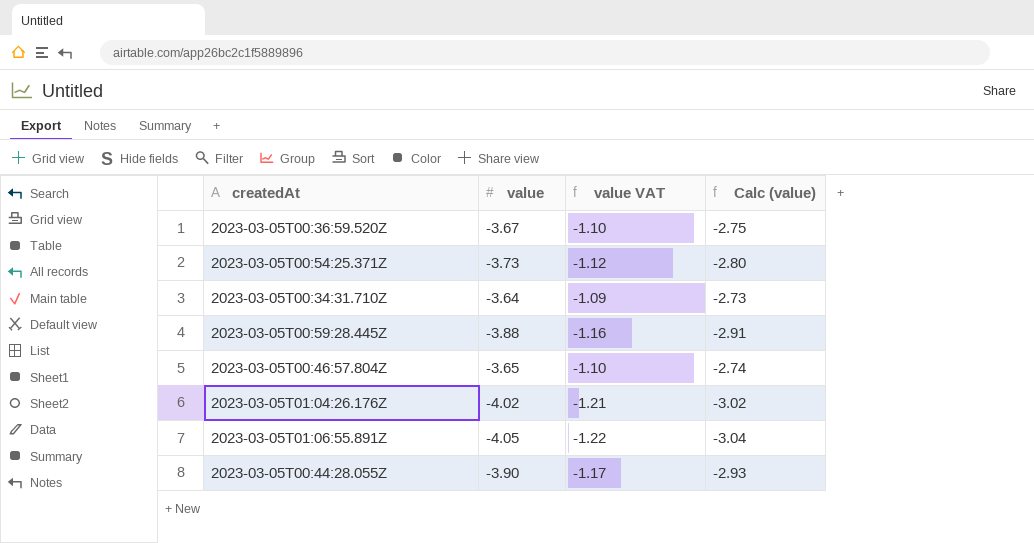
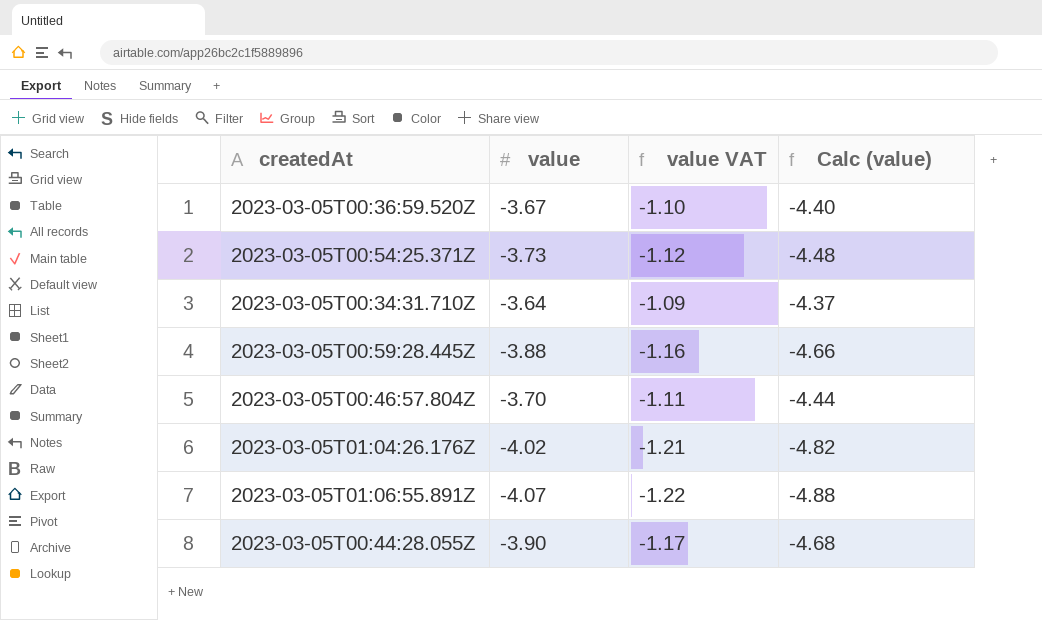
column Calc (value) | formula: [value] * 0.75 -> [value] * 1.2
2023-03-05T00:46:57.804Z | value: -3.65 -> -3.70
2023-03-05T00:46:57.804Z | value VAT: -1.10 -> -1.11
2023-03-05T01:06:55.891Z | value: -4.05 -> -4.07

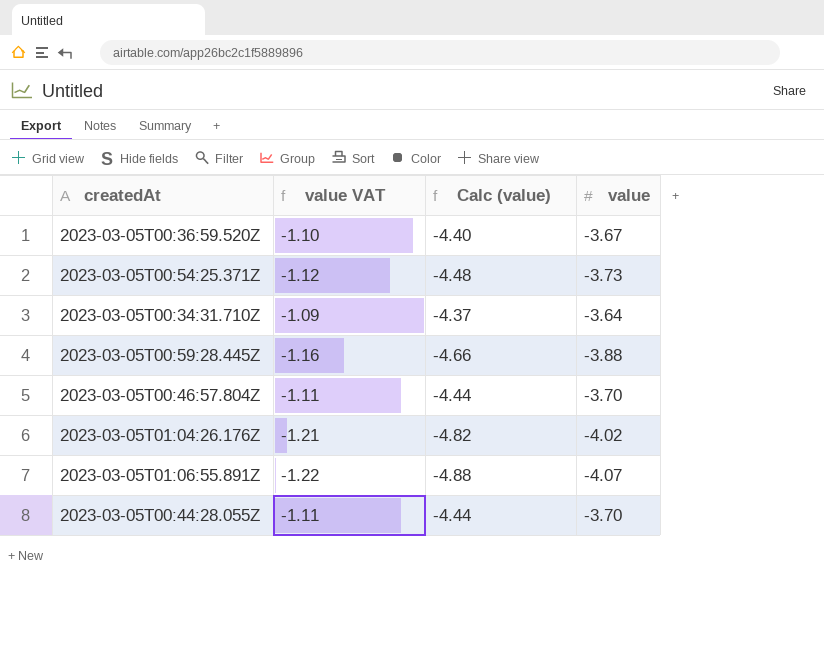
column value | position: 2 -> 4
2023-03-05T00:44:28.055Z | value VAT: -1.17 -> -1.11
2023-03-05T00:44:28.055Z | Calc (value): -4.68 -> -4.44
2023-03-05T00:44:28.055Z | value: -3.90 -> -3.70

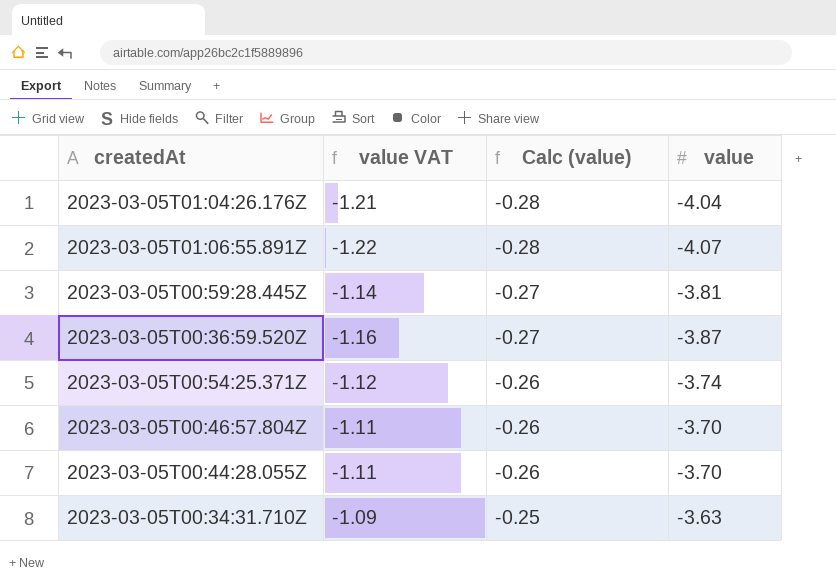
row order: none -> Calc (value) ascending
column Calc (value) | formula: [value] * 1.2 -> [value] * 0.07
2023-03-05T01:04:26.176Z | value: -4.02 -> -4.04
2023-03-05T00:59:28.445Z | value VAT: -1.16 -> -1.14
2023-03-05T00:59:28.445Z | value: -3.88 -> -3.81
2023-03-05T00:36:59.520Z | value VAT: -1.10 -> -1.16
2023-03-05T00:36:59.520Z | value: -3.67 -> -3.87
2023-03-05T00:54:25.371Z | value: -3.73 -> -3.74
2023-03-05T00:34:31.710Z | value: -3.64 -> -3.63

